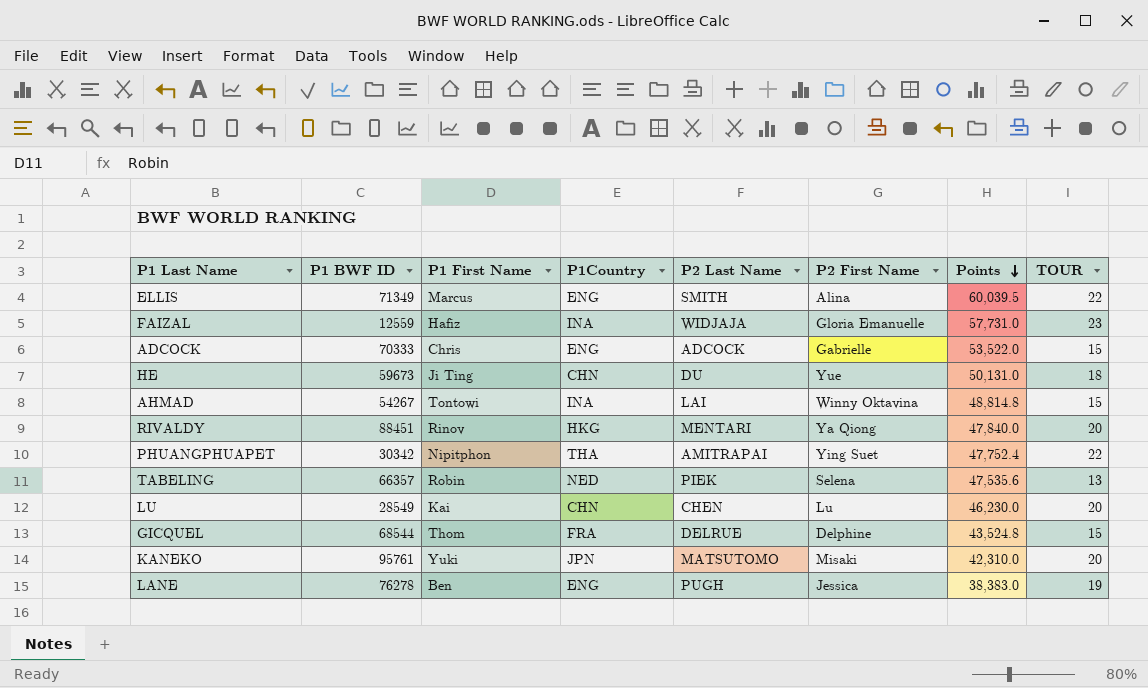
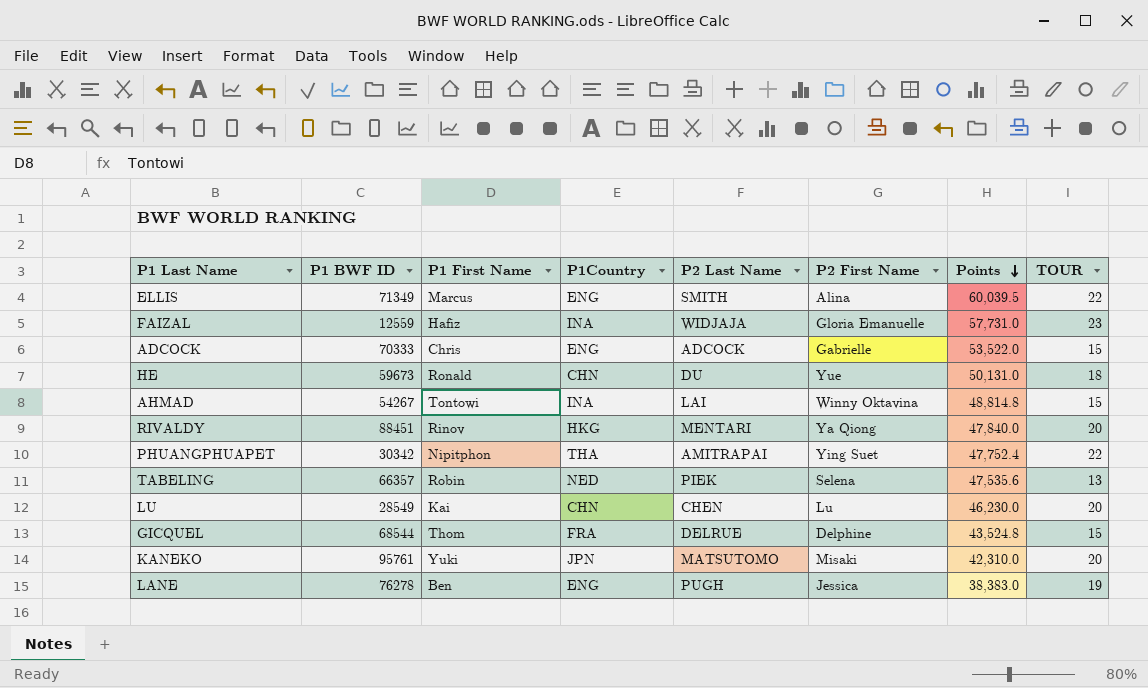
HE | P1 First Name: Ji Ting -> Ronald

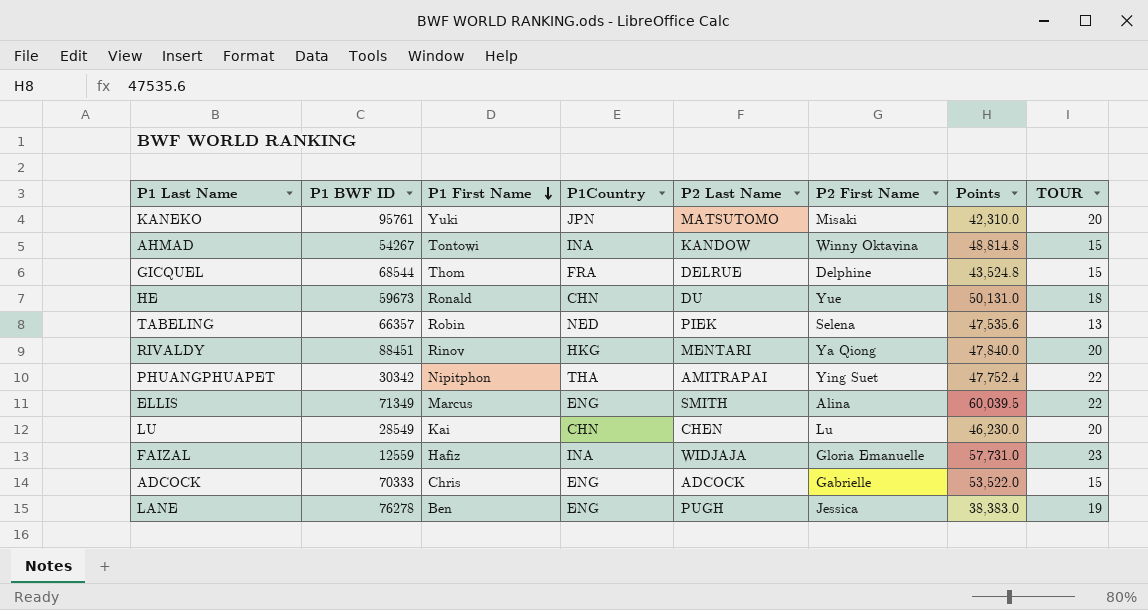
row order: Points descending -> P1 First Name descending
AHMAD | P2 Last Name: LAI -> KANDOW

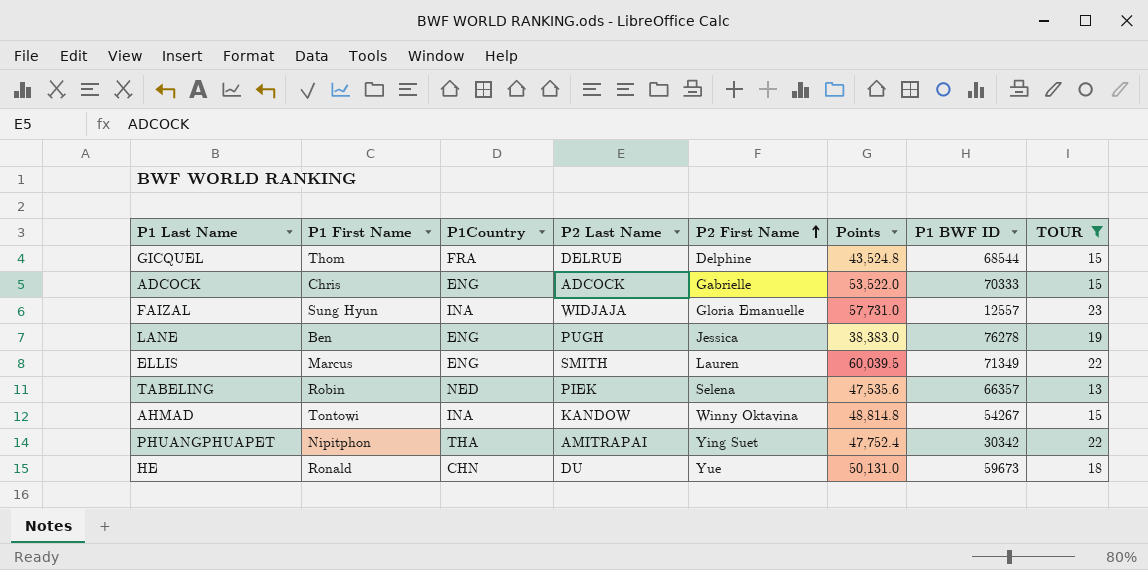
filter: none -> TOUR != 20
row order: P1 First Name descending -> P2 First Name ascending
column P1 BWF ID | position: 2 -> 7
FAIZAL | P1 First Name: Hafiz -> Sung Hyun
FAIZAL | P1 BWF ID: 12559 -> 12557
ELLIS | P2 First Name: Alina -> Lauren

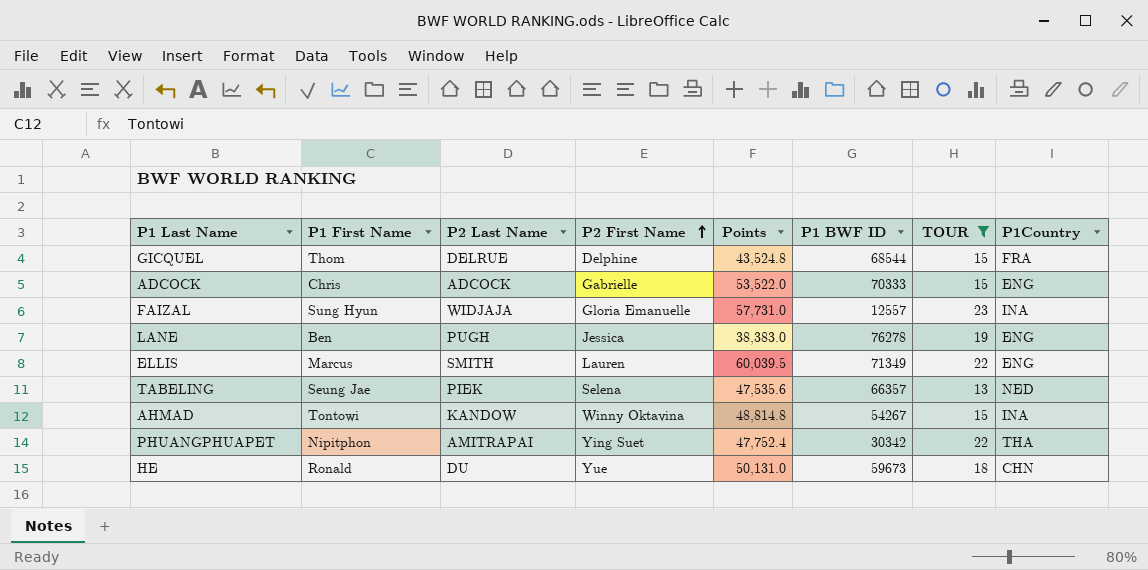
column P1Country | position: 3 -> 8
TABELING | P1 First Name: Robin -> Seung Jae

